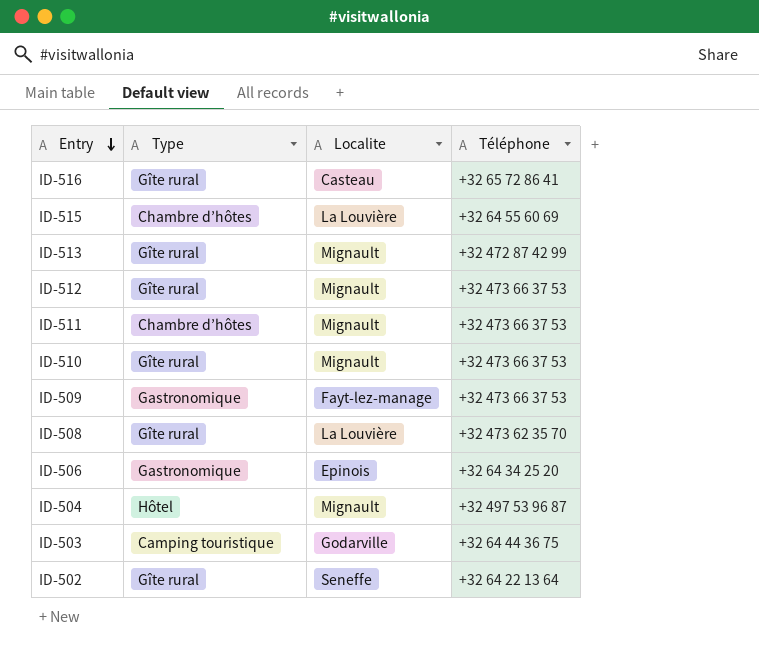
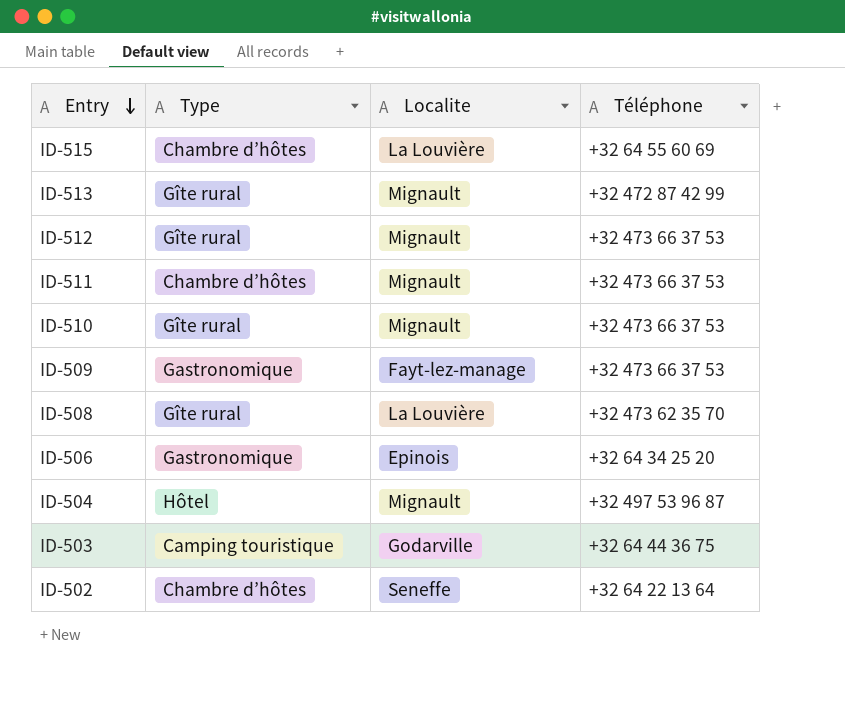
row ID-516: Gîte rural | Casteau | +32 65 72 86 41 -> none
ID-502 | Type: Gîte rural -> Chambre d’hôtes

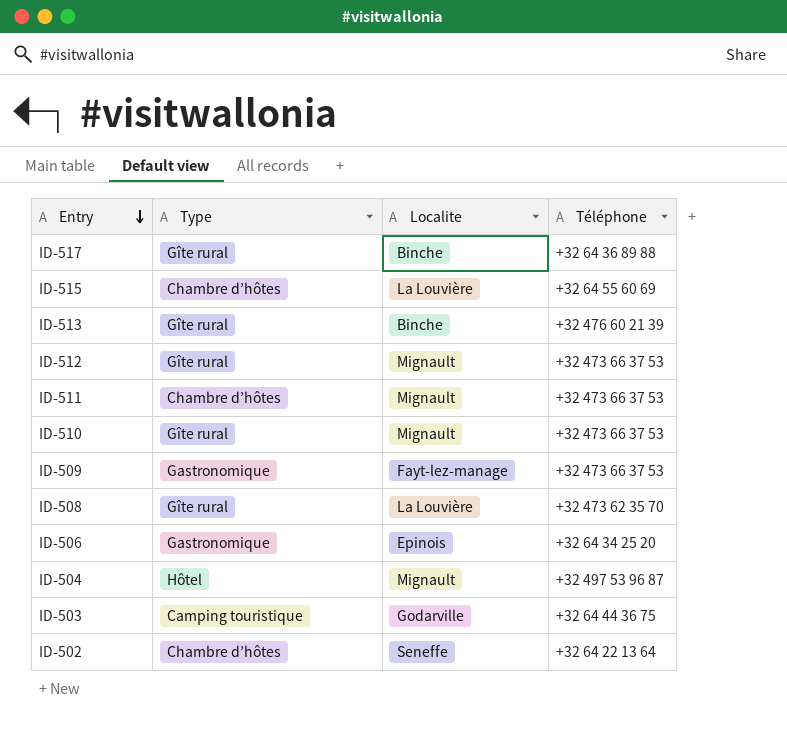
row ID-517: none -> Gîte rural | Binche | +32 64 36 89 88
ID-513 | Localite: Mignault -> Binche
ID-513 | Téléphone: +32 472 87 42 99 -> +32 476 60 21 39

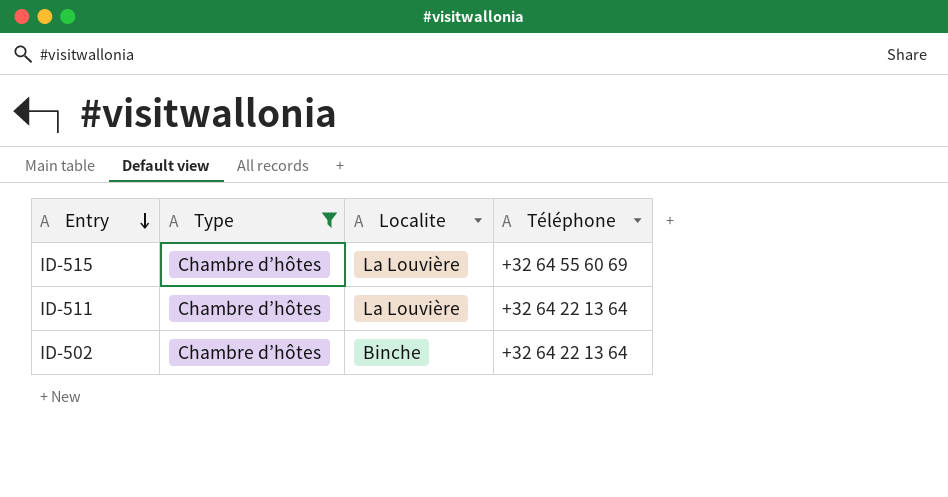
filter: none -> Type = Chambre d’hôtes
ID-511 | Localite: Mignault -> La Louvière
ID-511 | Téléphone: +32 473 66 37 53 -> +32 64 22 13 64
ID-502 | Localite: Seneffe -> Binche

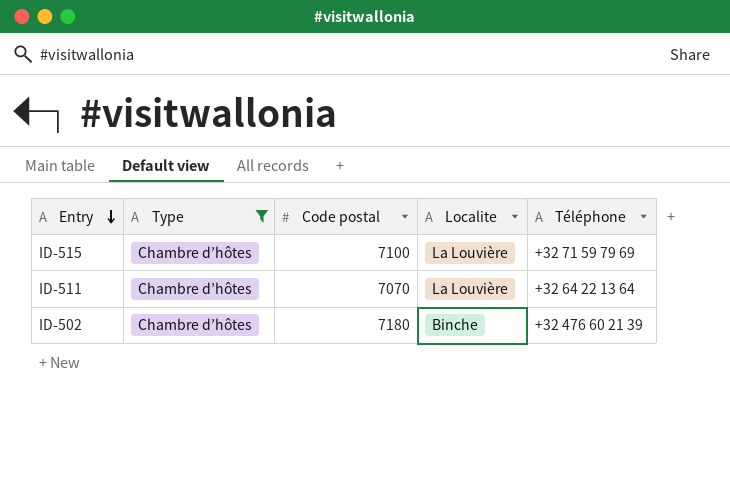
column Code postal | position: none -> 3
ID-515 | Téléphone: +32 64 55 60 69 -> +32 71 59 79 69
ID-502 | Téléphone: +32 64 22 13 64 -> +32 476 60 21 39

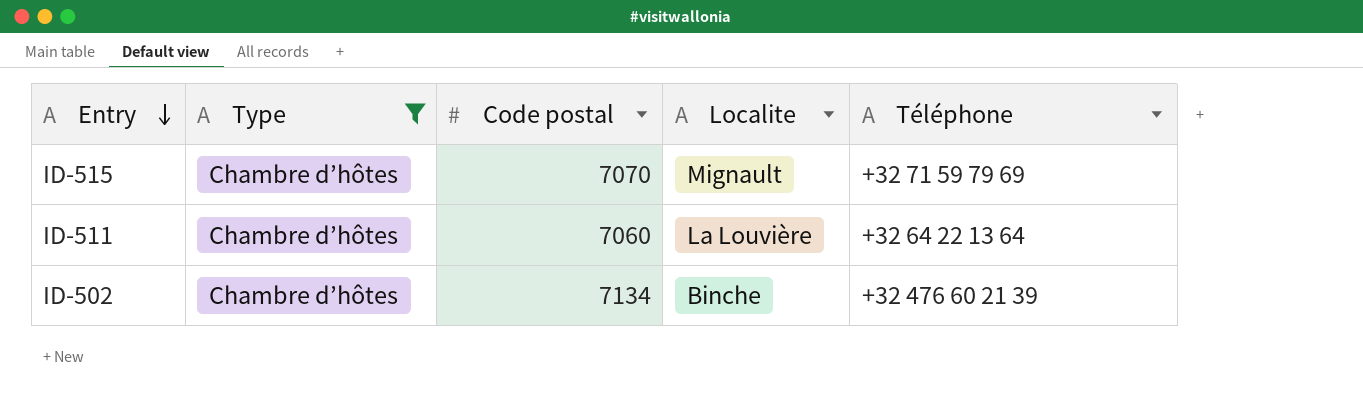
ID-515 | Code postal: 7100 -> 7070
ID-515 | Localite: La Louvière -> Mignault
ID-511 | Code postal: 7070 -> 7060
ID-502 | Code postal: 7180 -> 7134

